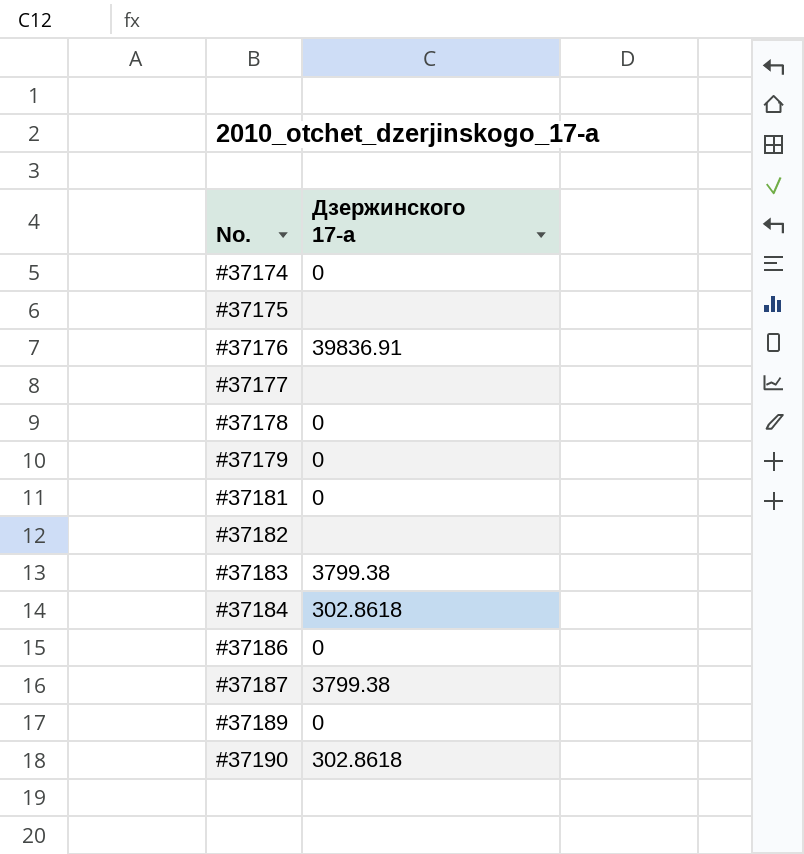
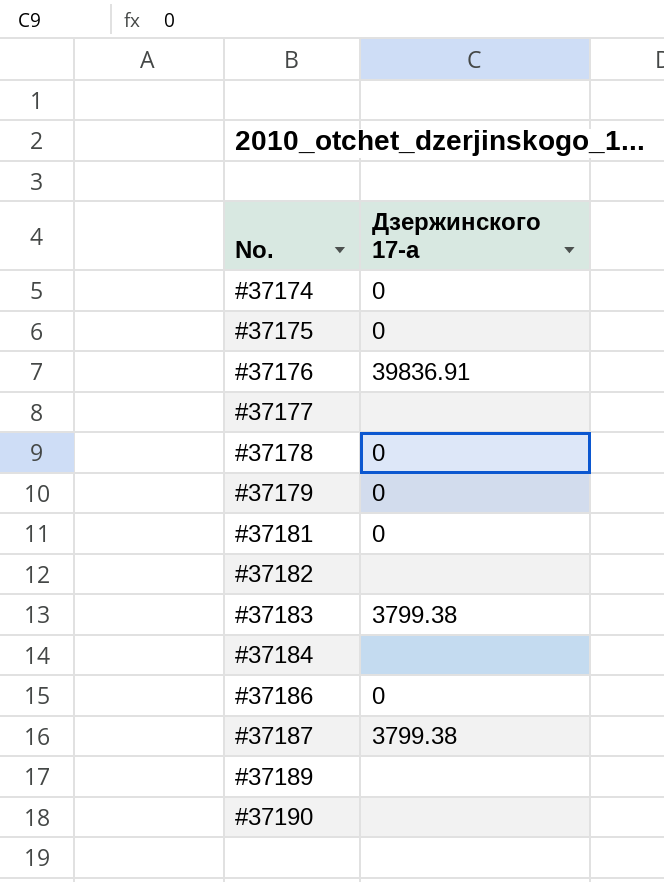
#37175 | Дзержинского 17-а: none -> 0
#37184 | Дзержинского 17-а: 302.8618 -> none
#37189 | Дзержинского 17-а: 0 -> none
#37190 | Дзержинского 17-а: 302.8618 -> none

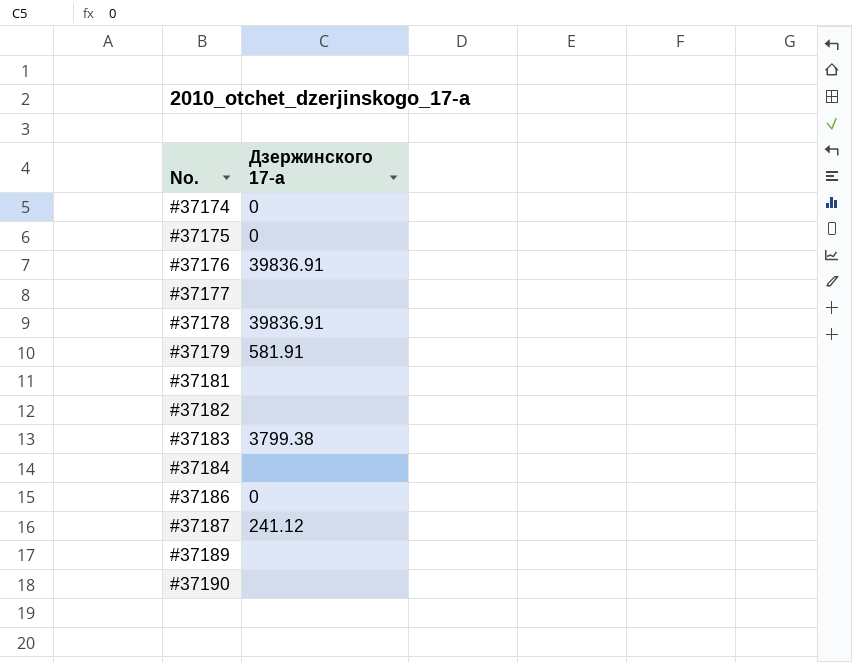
#37178 | Дзержинского 17-а: 0 -> 39836.91
#37179 | Дзержинского 17-а: 0 -> 581.91
#37181 | Дзержинского 17-а: 0 -> none
#37187 | Дзержинского 17-а: 3799.38 -> 241.12

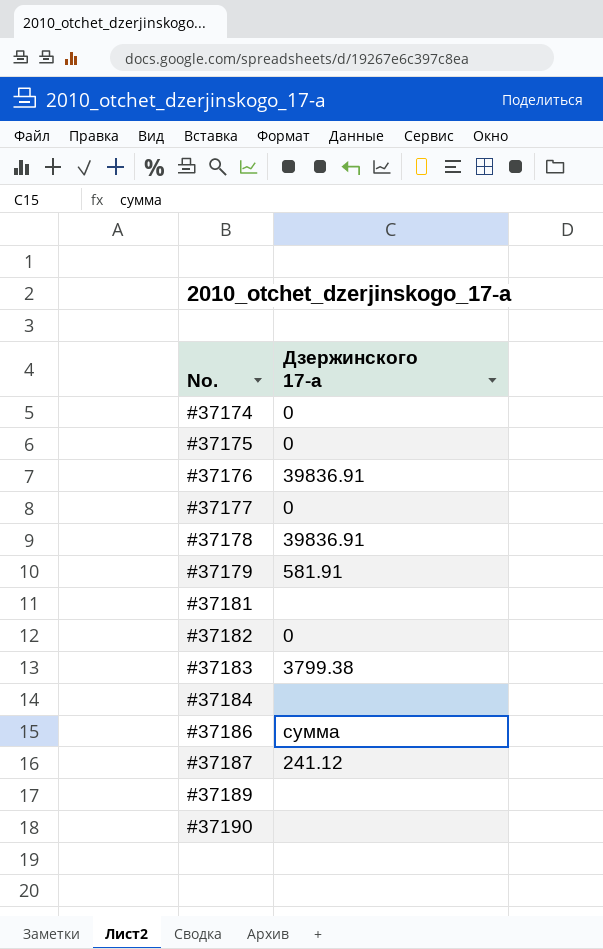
#37177 | Дзержинского 17-а: none -> 0
#37182 | Дзержинского 17-а: none -> 0
#37186 | Дзержинского 17-а: 0 -> сумма

